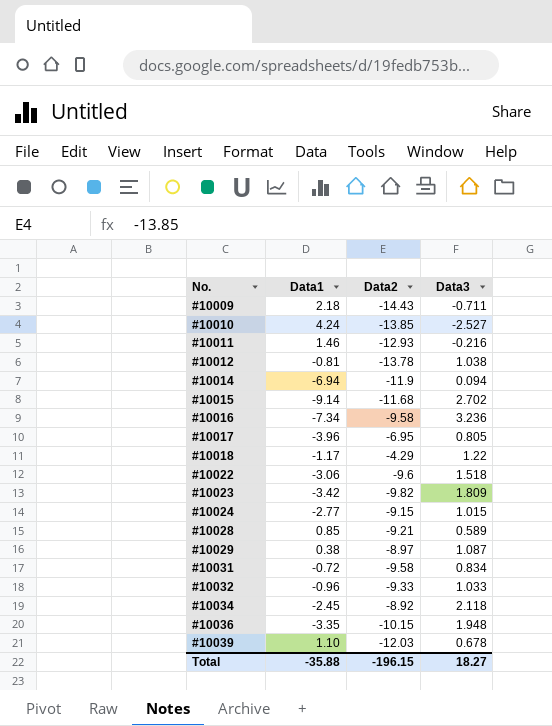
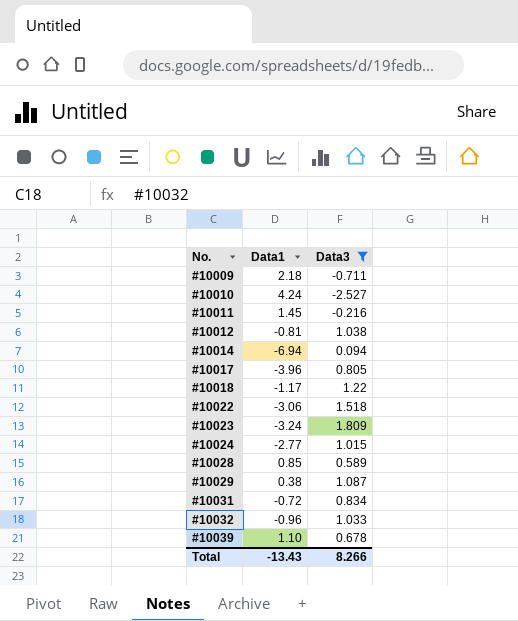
filter: none -> Data3 <= 1.809
column Data2 | position: 3 -> none
#10011 | Data1: 1.46 -> 1.45
#10023 | Data1: -3.42 -> -3.24
Total | Data1: -35.88 -> -13.43
Total | Data3: 18.27 -> 8.266

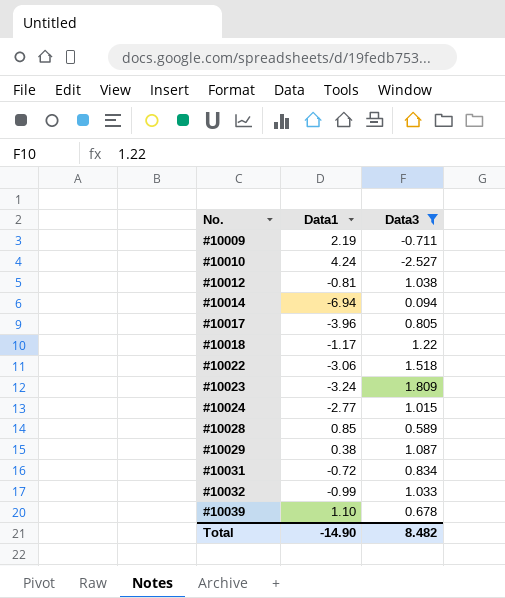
row #10011: 1.45 | -0.216 -> none
#10009 | Data1: 2.18 -> 2.19
#10032 | Data1: -0.96 -> -0.99
Total | Data1: -13.43 -> -14.90
Total | Data3: 8.266 -> 8.482

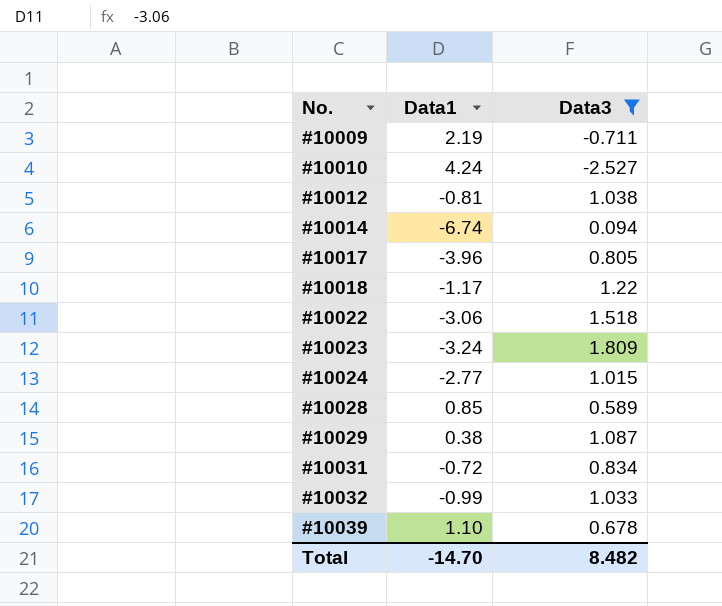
#10014 | Data1: -6.94 -> -6.74
Total | Data1: -14.90 -> -14.70

